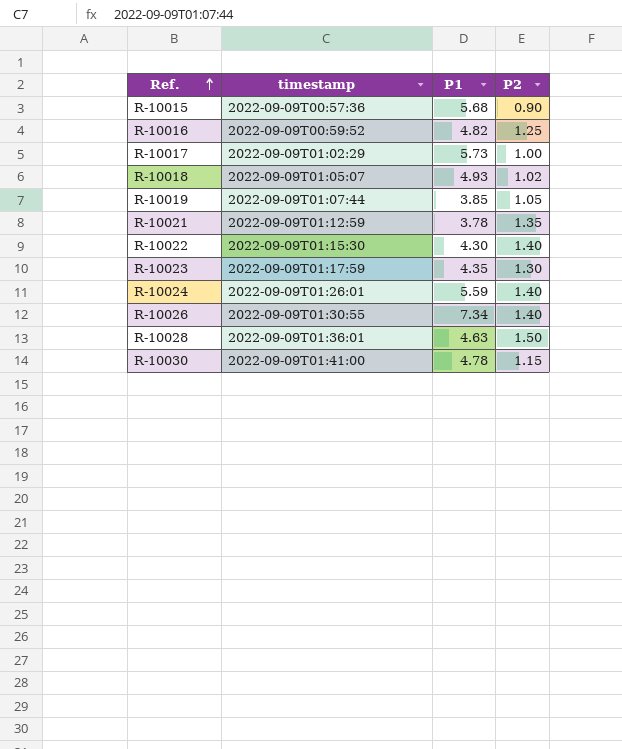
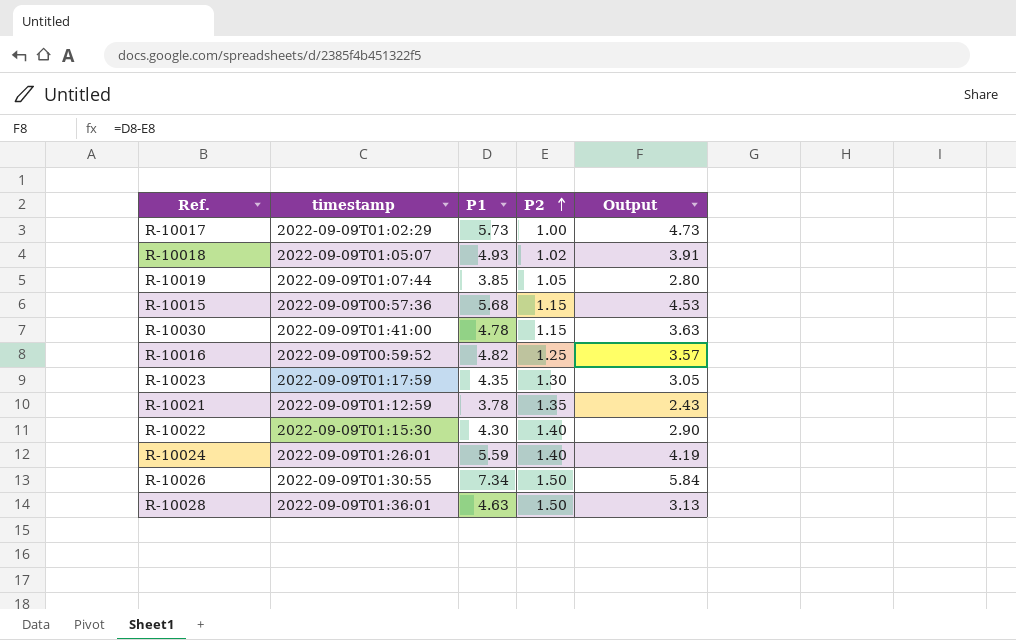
row order: Ref. ascending -> P2 ascending
column Output | formula: none -> [P1] - [P2]
R-10015 | P2: 0.90 -> 1.15
R-10026 | P2: 1.40 -> 1.50

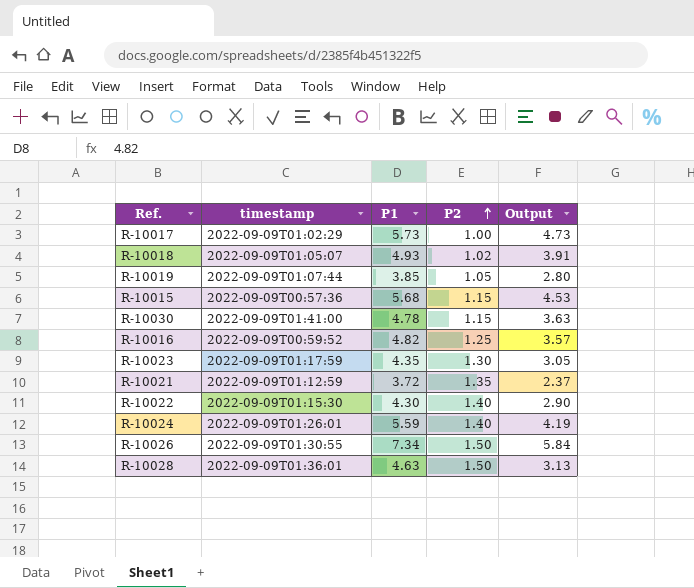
R-10021 | P1: 3.78 -> 3.72
R-10021 | Output: 2.43 -> 2.37

